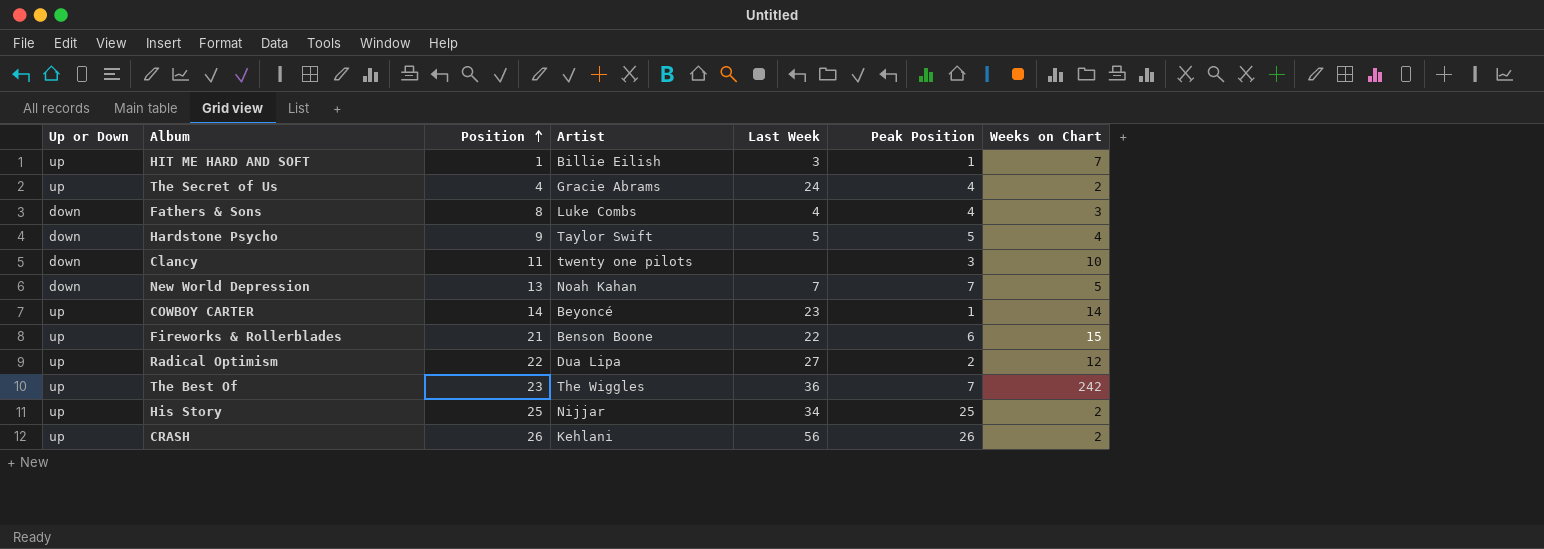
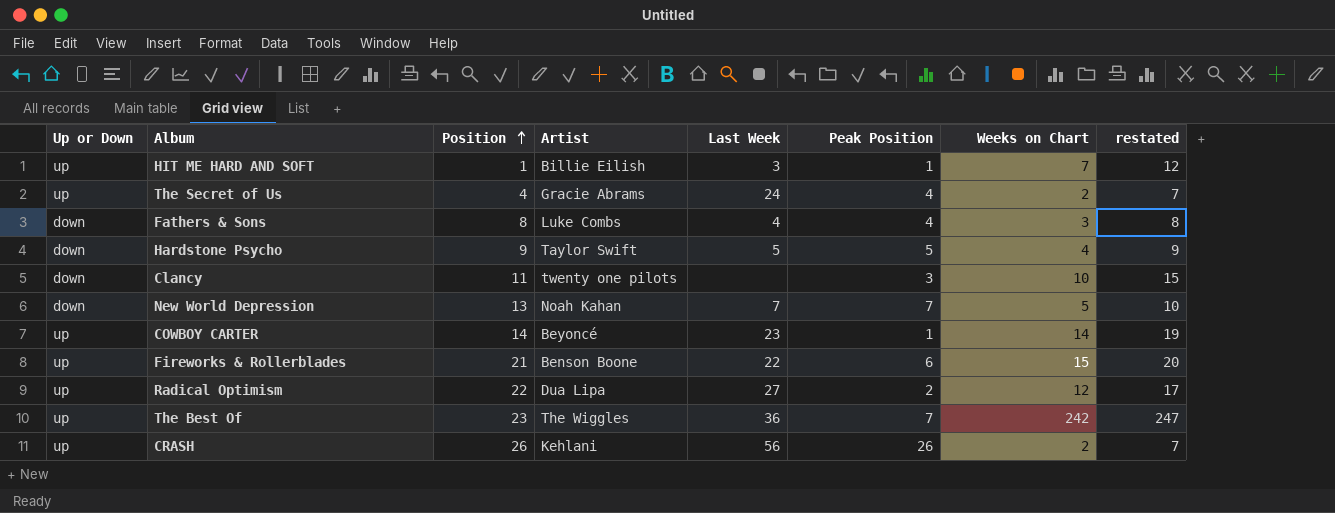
column restated | formula: none -> [Weeks on Chart] + 5
row His Story: up | 25 | Nijjar | 34 | 25 | 2 -> none

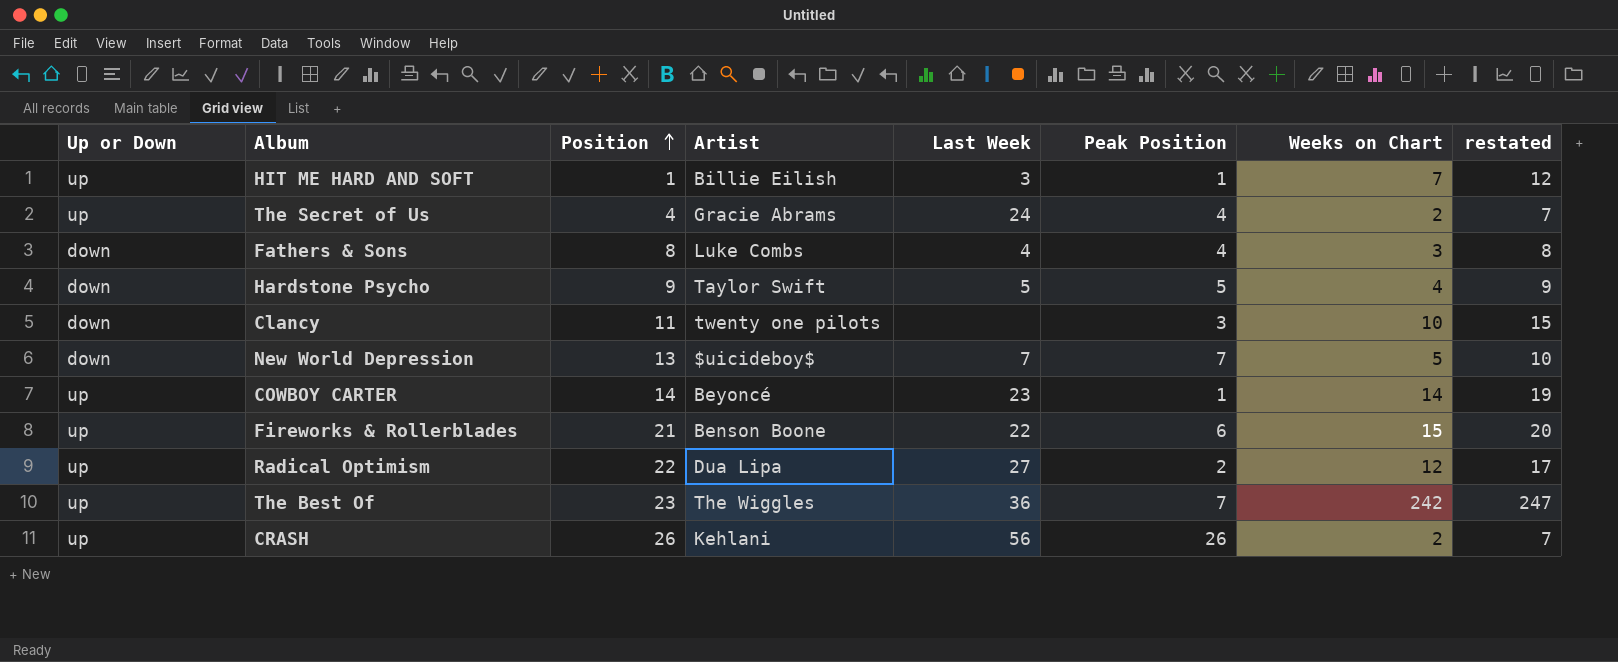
New World Depression | Artist: Noah Kahan -> $uicideboy$

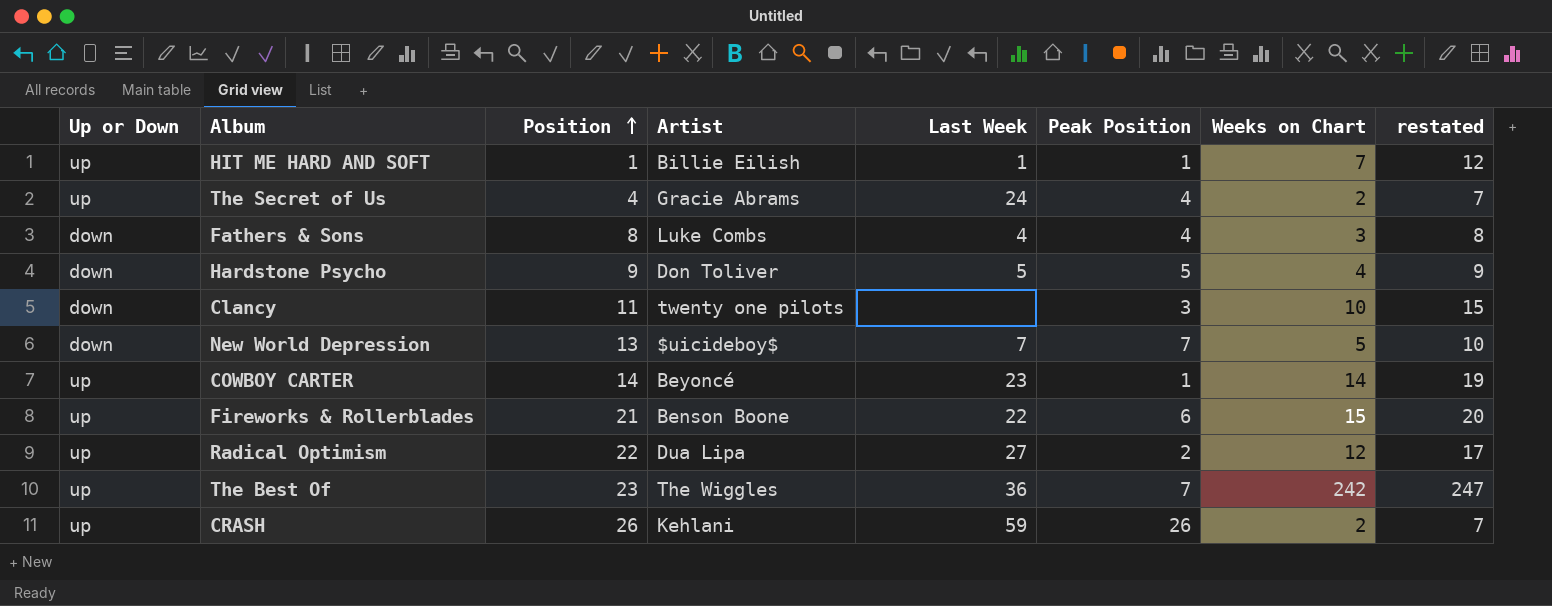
HIT ME HARD AND SOFT | Last Week: 3 -> 1
Hardstone Psycho | Artist: Taylor Swift -> Don Toliver
CRASH | Last Week: 56 -> 59

